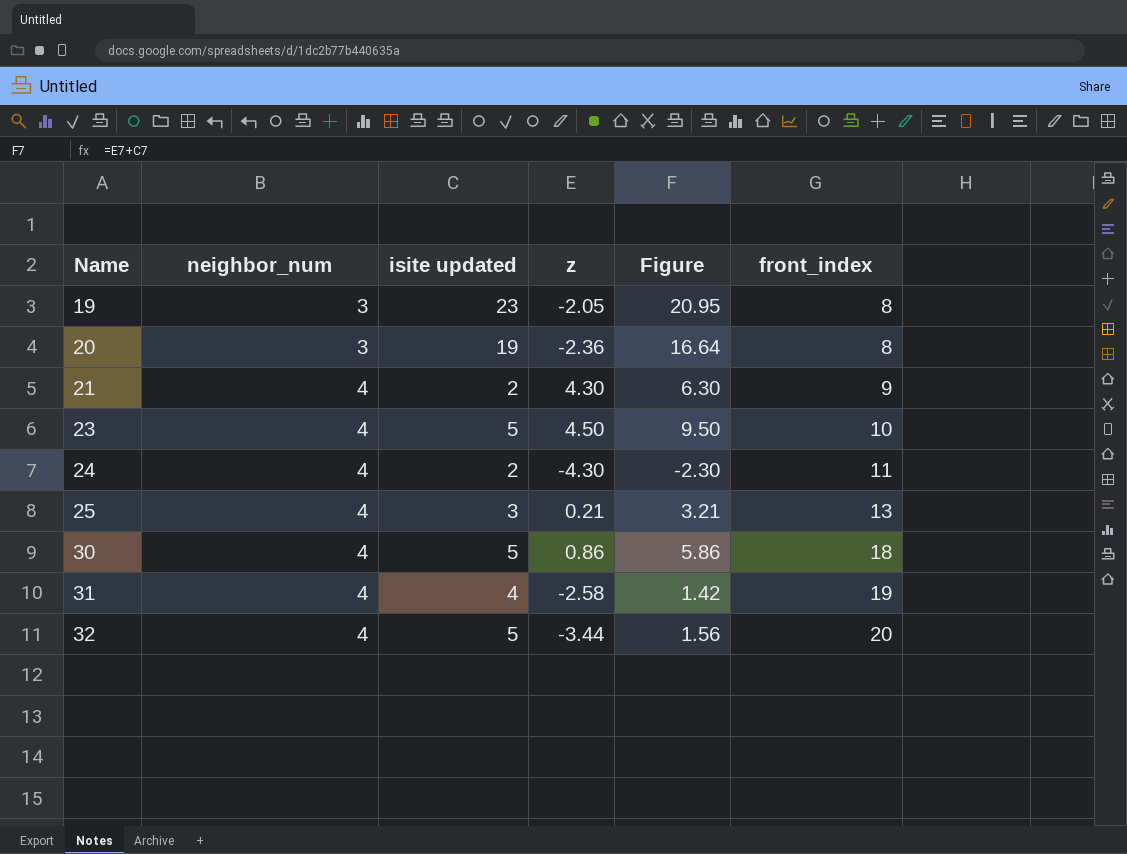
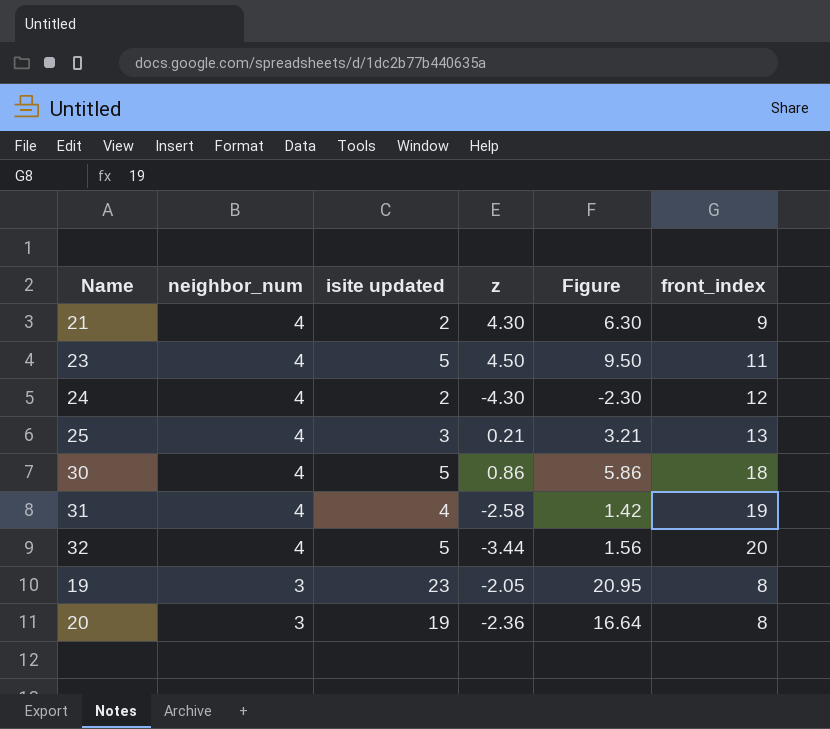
row order: Name ascending -> neighbor_num descending
23 | front_index: 10 -> 11
24 | front_index: 11 -> 12

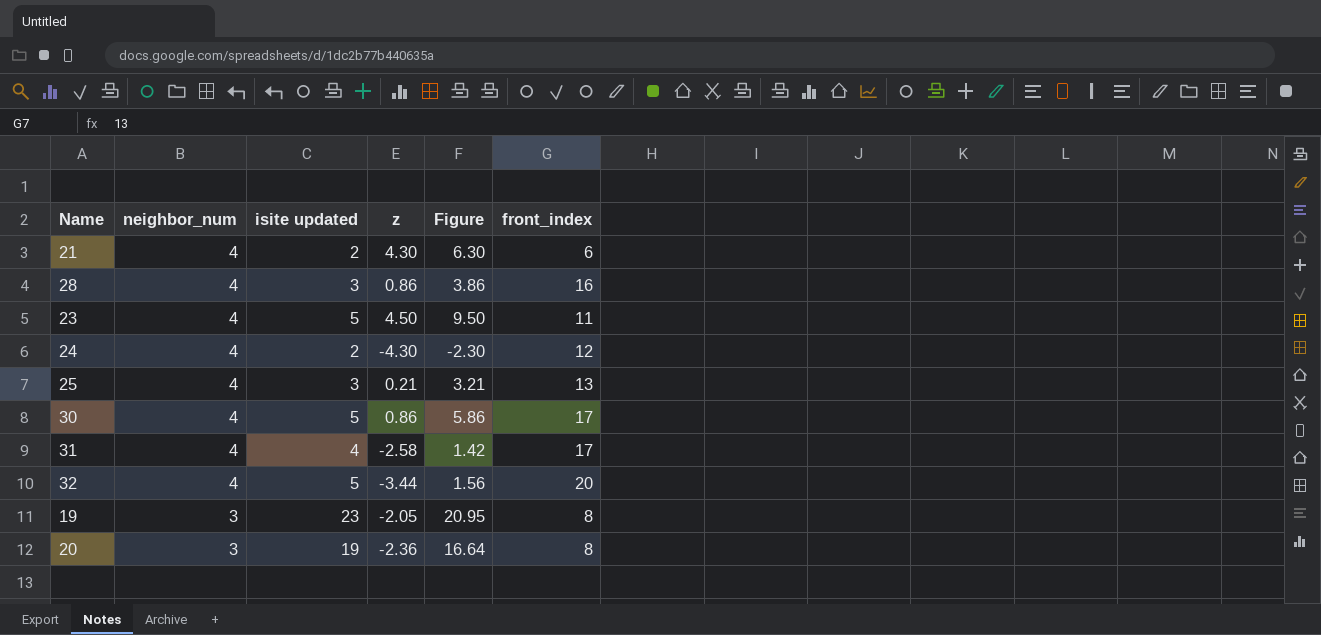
21 | front_index: 9 -> 6
row 28: none -> 4 | 3 | 0.86 | 3.86 | 16
30 | front_index: 18 -> 17
31 | front_index: 19 -> 17

